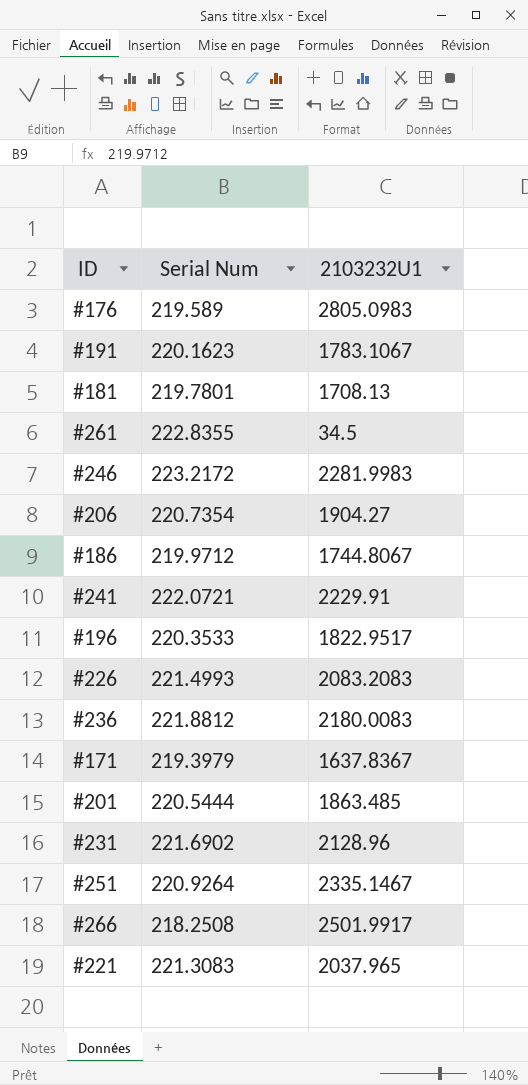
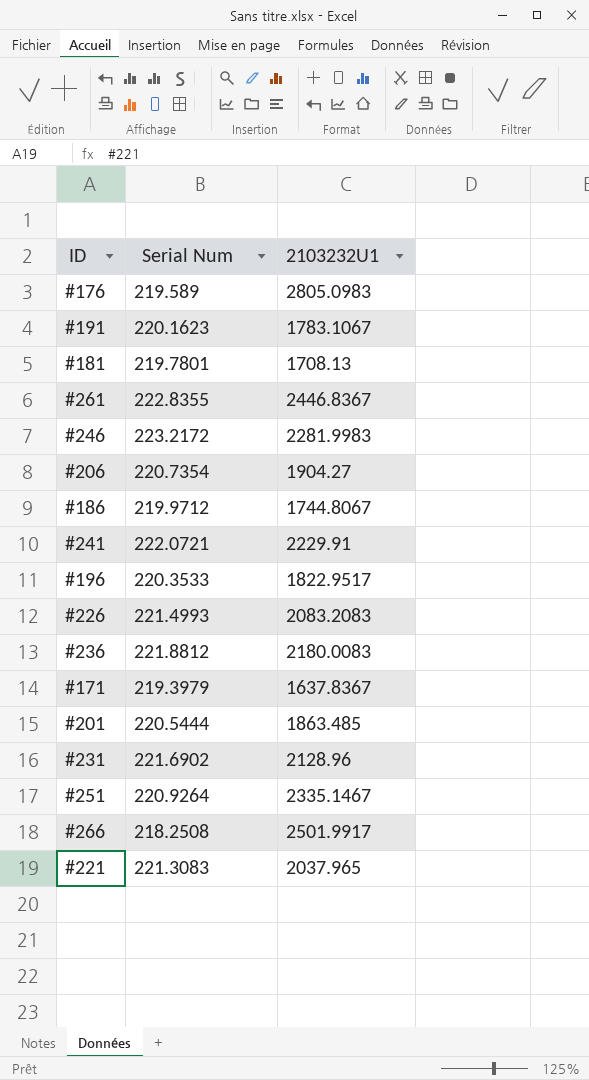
#261 | 2103232U1: 34.5 -> 2446.8367

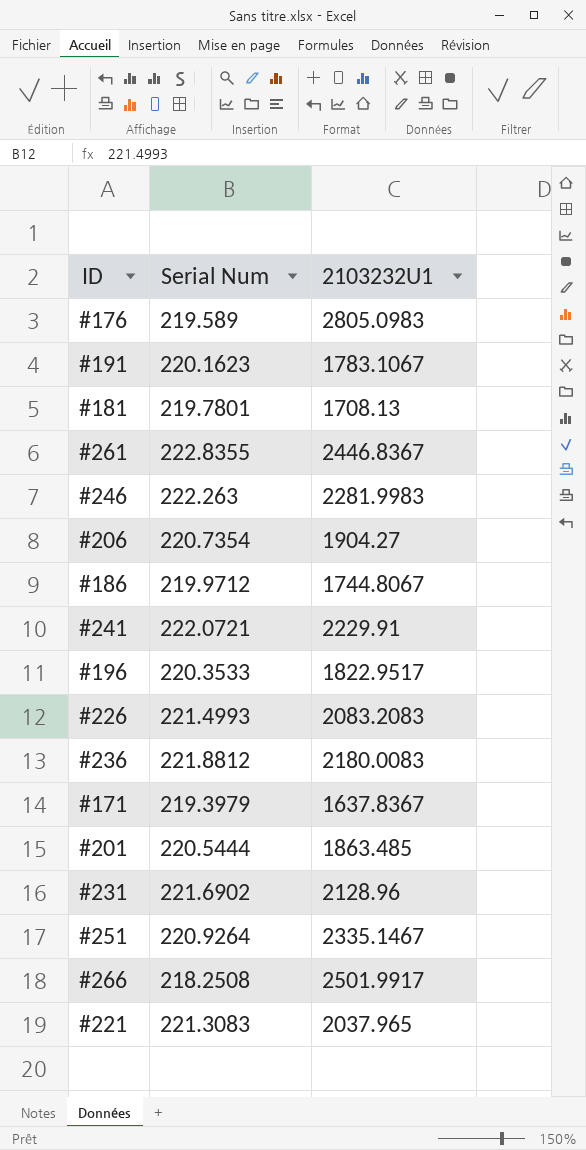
#246 | Serial Num: 223.2172 -> 222.263

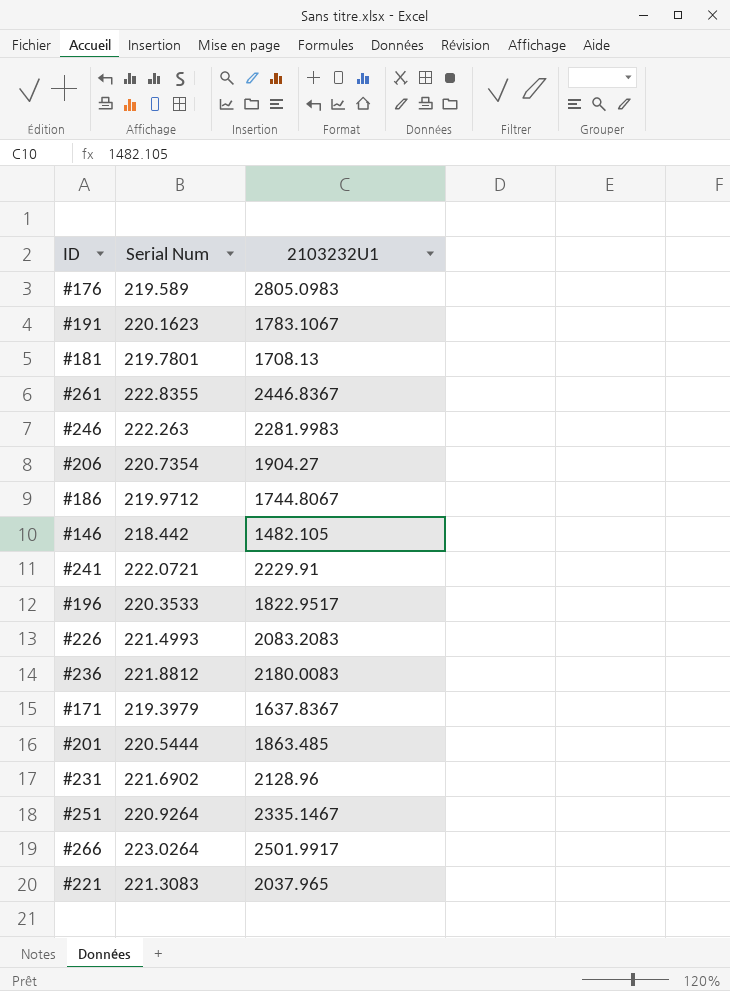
row #146: none -> 218.442 | 1482.105
#266 | Serial Num: 218.2508 -> 223.0264

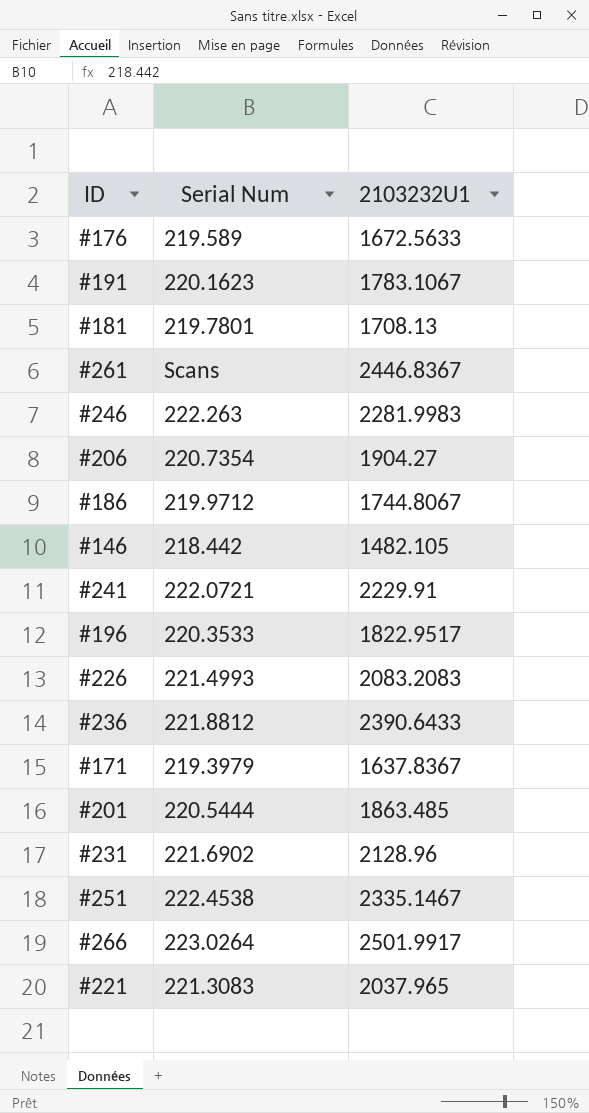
#176 | 2103232U1: 2805.0983 -> 1672.5633
#261 | Serial Num: 222.8355 -> Scans
#236 | 2103232U1: 2180.0083 -> 2390.6433
#251 | Serial Num: 220.9264 -> 222.4538

